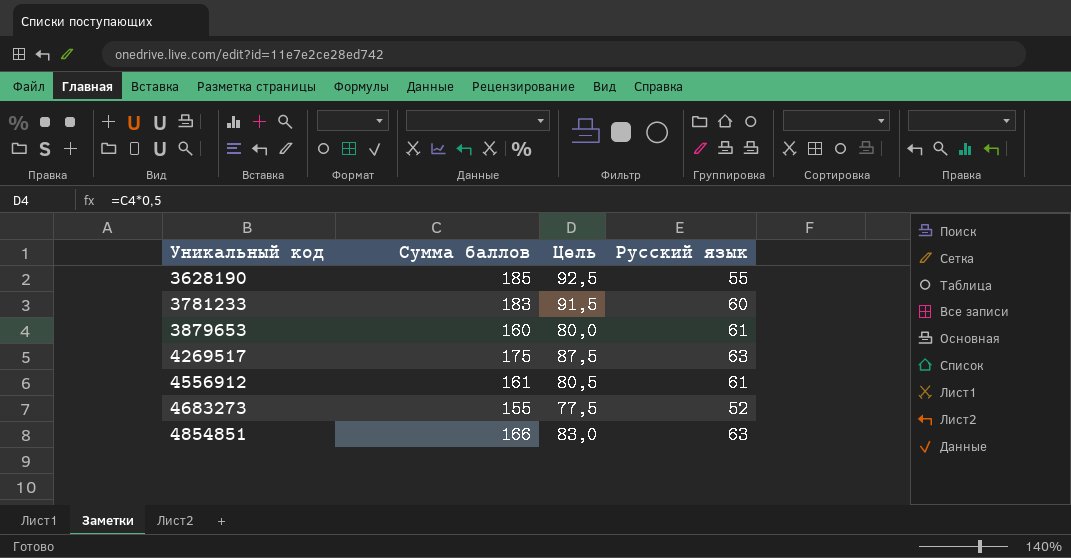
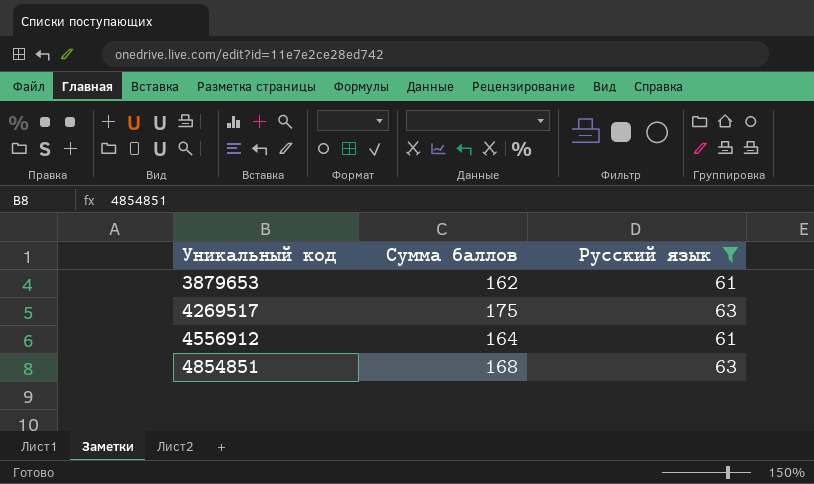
filter: none -> Русский язык >= 61
column Цель | formula: [Сумма баллов] * 0,5 -> none
3879653 | Сумма баллов: 160 -> 162
4556912 | Сумма баллов: 161 -> 164
4854851 | Сумма баллов: 166 -> 168

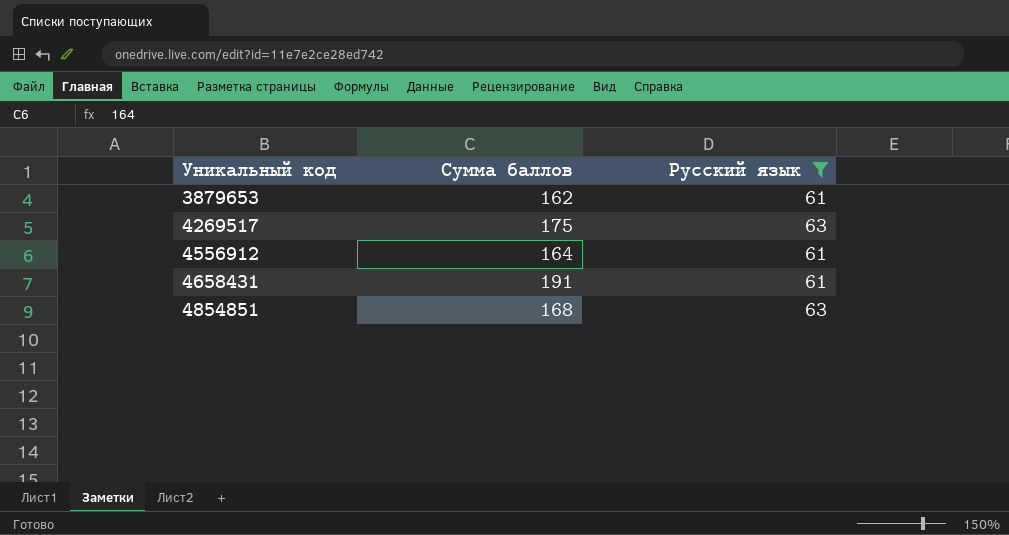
row 4658431: none -> 191 | 61

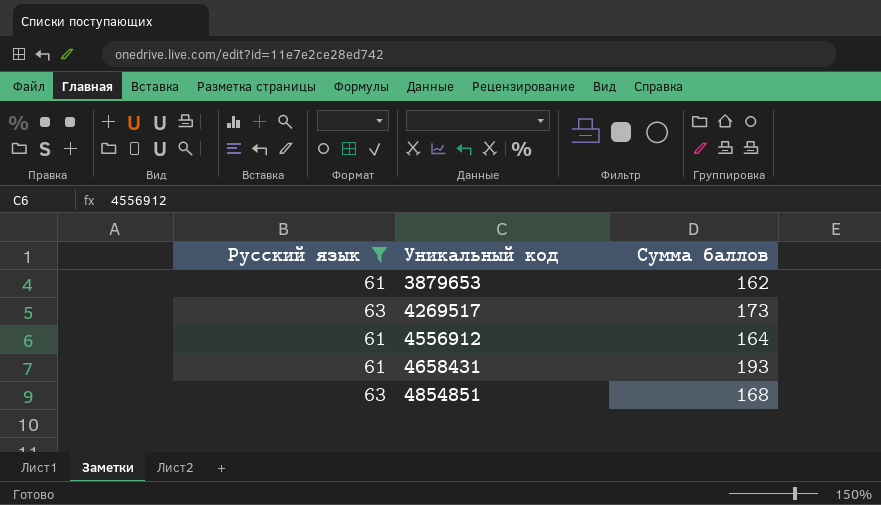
column Русский язык | position: 3 -> 1
4269517 | Сумма баллов: 175 -> 173
4658431 | Сумма баллов: 191 -> 193

